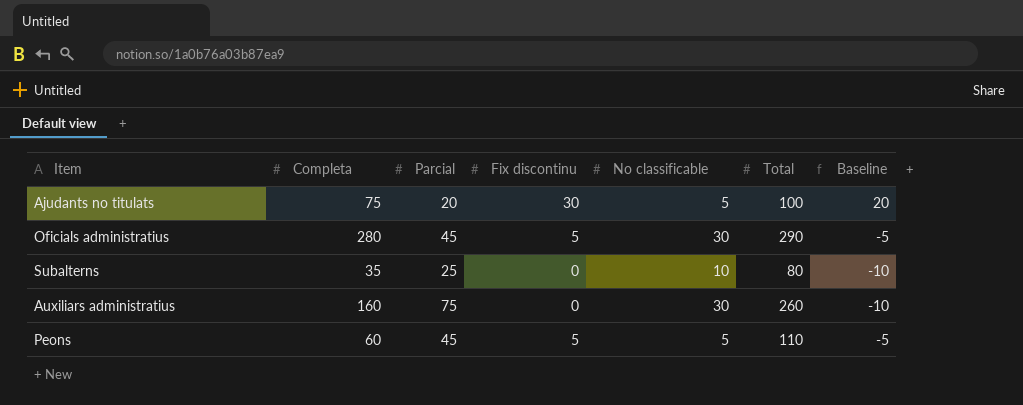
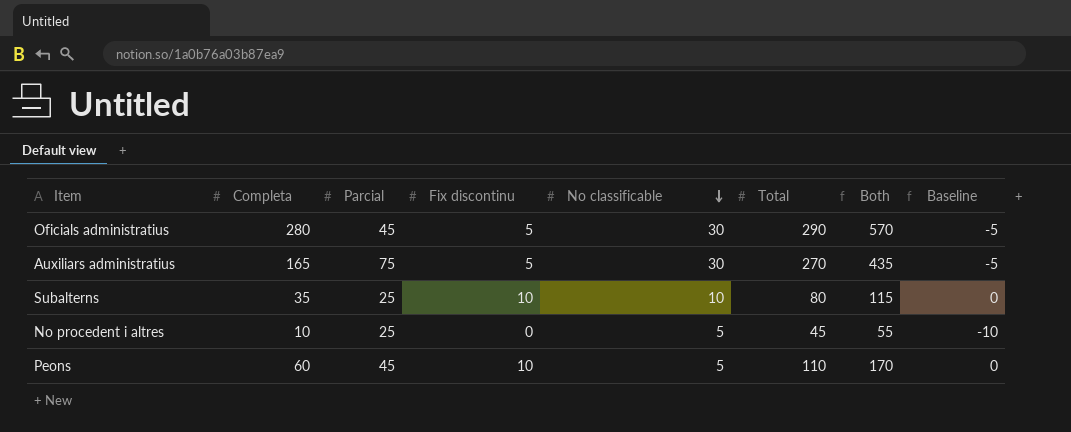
row order: none -> No classificable descending
column Both | formula: none -> [Completa] + [Total]
row Ajudants no titulats: 75 | 20 | 30 | 5 | 100 | 20 -> none
Auxiliars administratius | Completa: 160 -> 165
Auxiliars administratius | Fix discontinu: 0 -> 5
Auxiliars administratius | Total: 260 -> 270
Auxiliars administratius | Baseline: -10 -> -5
Subalterns | Fix discontinu: 0 -> 10
Subalterns | Baseline: -10 -> 0
row No procedent i altres: none -> 10 | 25 | 0 | 5 | 45 | 55 | -10
Peons | Fix discontinu: 5 -> 10
Peons | Baseline: -5 -> 0

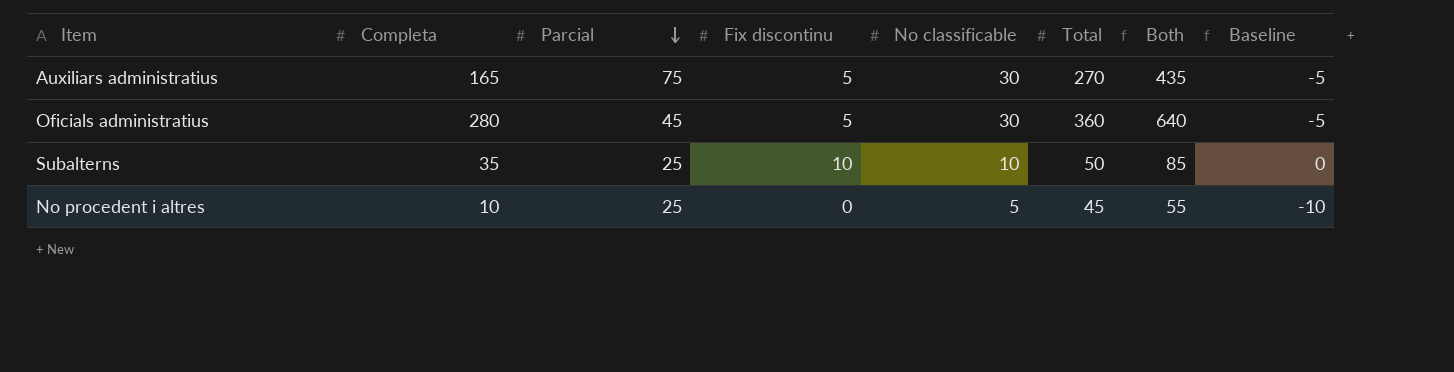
row order: No classificable descending -> Parcial descending
row Peons: 60 | 45 | 10 | 5 | 110 | 170 | 0 -> none
Oficials administratius | Total: 290 -> 360
Oficials administratius | Both: 570 -> 640
Subalterns | Total: 80 -> 50
Subalterns | Both: 115 -> 85

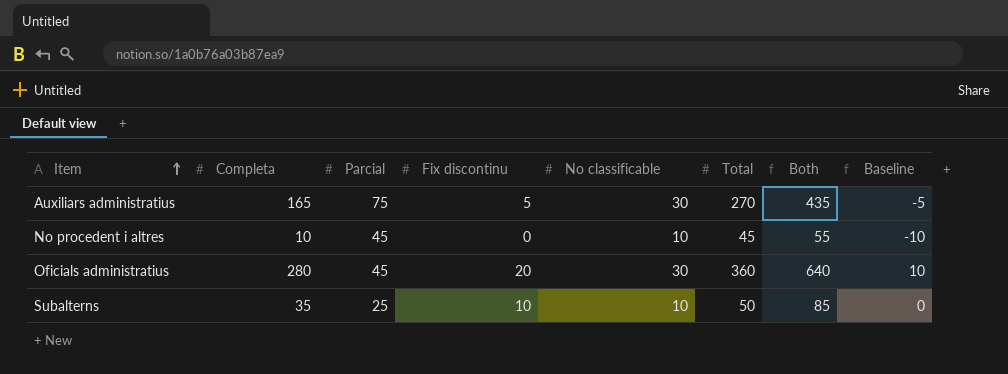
row order: Parcial descending -> Item ascending
No procedent i altres | Parcial: 25 -> 45
No procedent i altres | No classificable: 5 -> 10
Oficials administratius | Fix discontinu: 5 -> 20
Oficials administratius | Baseline: -5 -> 10

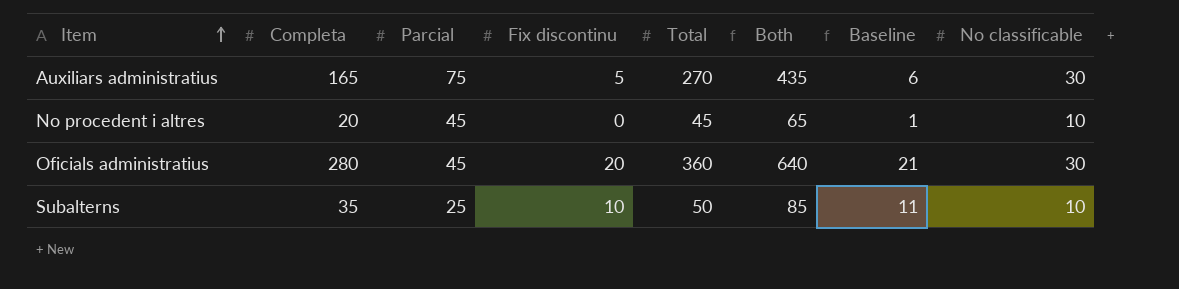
column Baseline | formula: [Fix discontinu] - 10 -> [Fix discontinu] + 1
column No classificable | position: 5 -> 8
No procedent i altres | Completa: 10 -> 20
No procedent i altres | Both: 55 -> 65

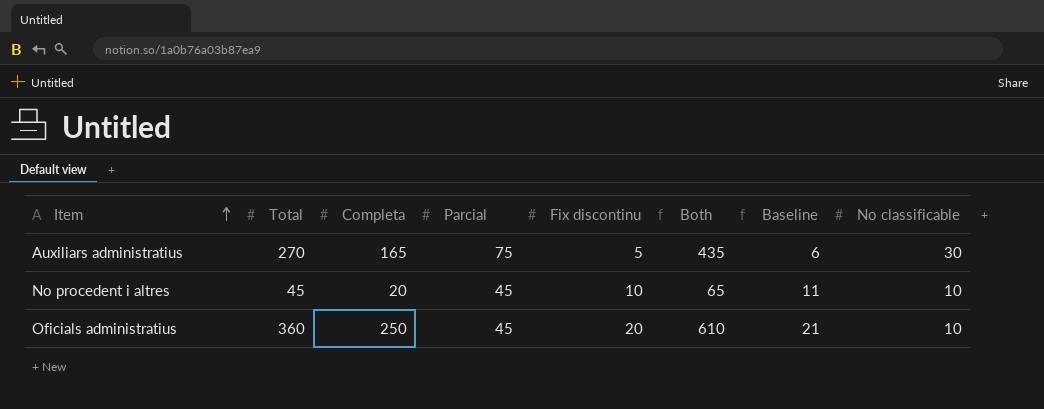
column Total | position: 5 -> 2
row Subalterns: 35 | 25 | 10 | 50 | 85 | 11 | 10 -> none
No procedent i altres | Fix discontinu: 0 -> 10
No procedent i altres | Baseline: 1 -> 11
Oficials administratius | Completa: 280 -> 250
Oficials administratius | Both: 640 -> 610
Oficials administratius | No classificable: 30 -> 10

